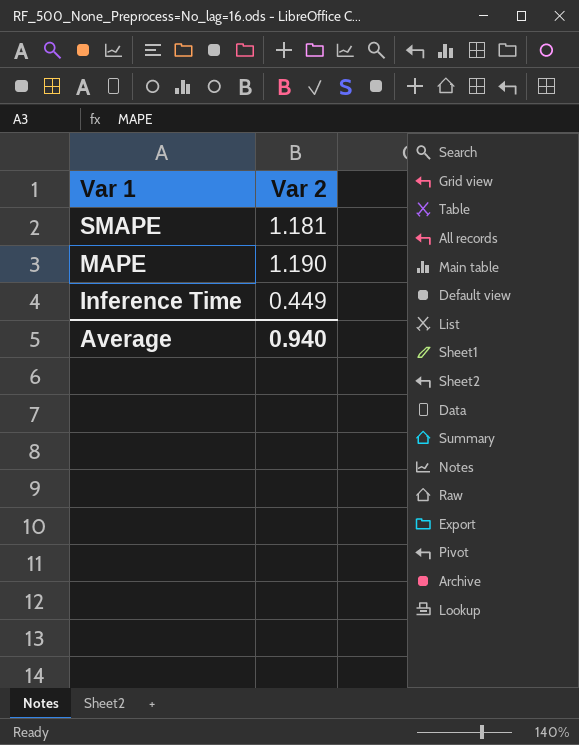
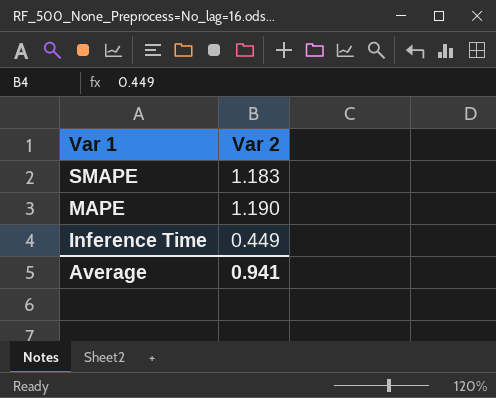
SMAPE | Var 2: 1.181 -> 1.183
Average | Var 2: 0.940 -> 0.941

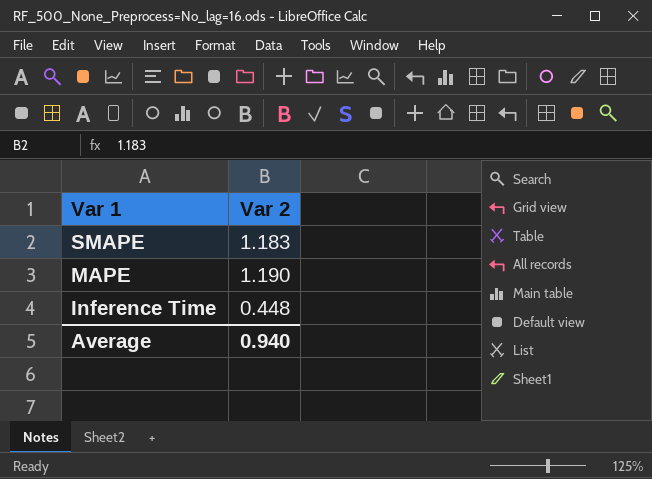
Inference Time | Var 2: 0.449 -> 0.448
Average | Var 2: 0.941 -> 0.940

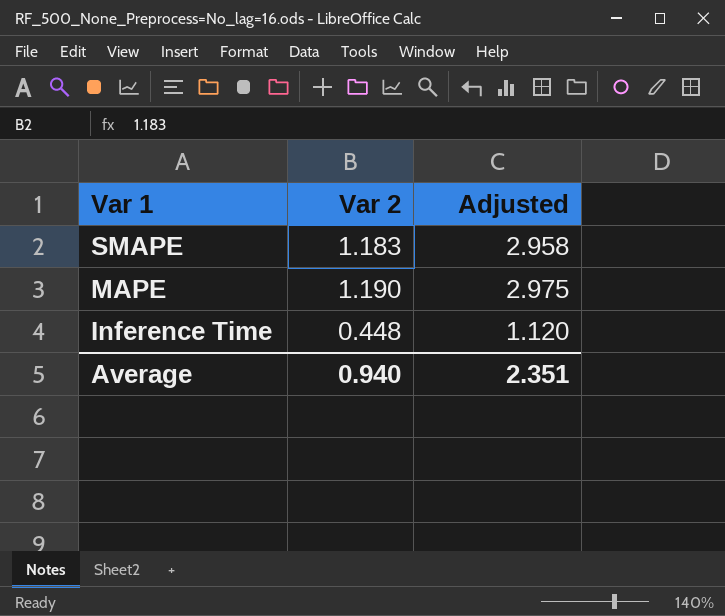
column Adjusted | formula: none -> [Var 2] * 2.5

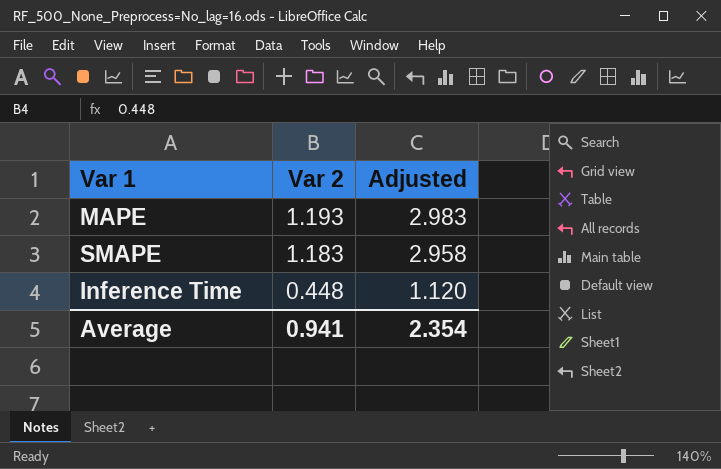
row order: Var 1 descending -> Var 2 descending
MAPE | Var 2: 1.190 -> 1.193
MAPE | Adjusted: 2.975 -> 2.983
Average | Var 2: 0.940 -> 0.941
Average | Adjusted: 2.351 -> 2.354

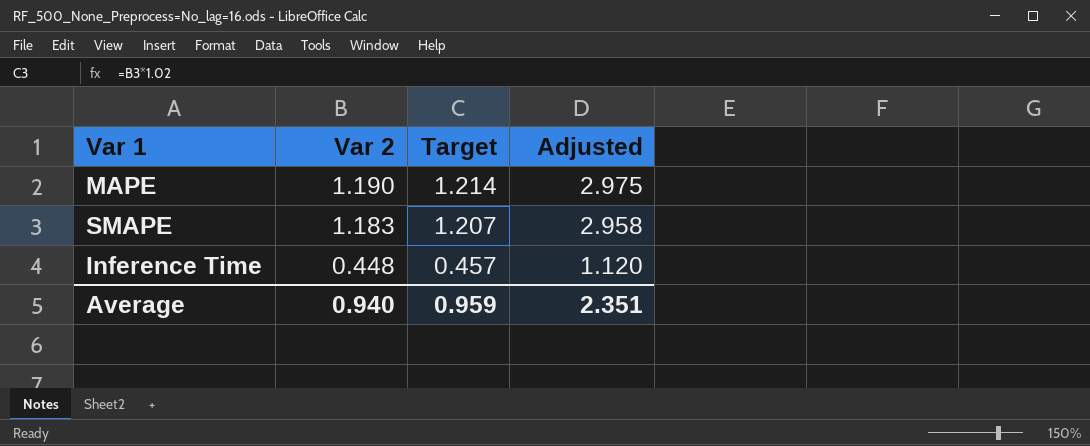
column Target | formula: none -> [Var 2] * 1.02
MAPE | Var 2: 1.193 -> 1.190
MAPE | Adjusted: 2.983 -> 2.975
Average | Var 2: 0.941 -> 0.940
Average | Adjusted: 2.354 -> 2.351

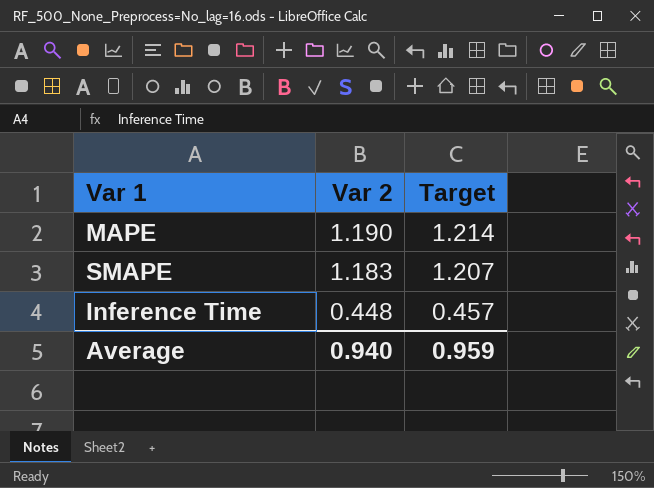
column Adjusted | formula: [Var 2] * 2.5 -> none

